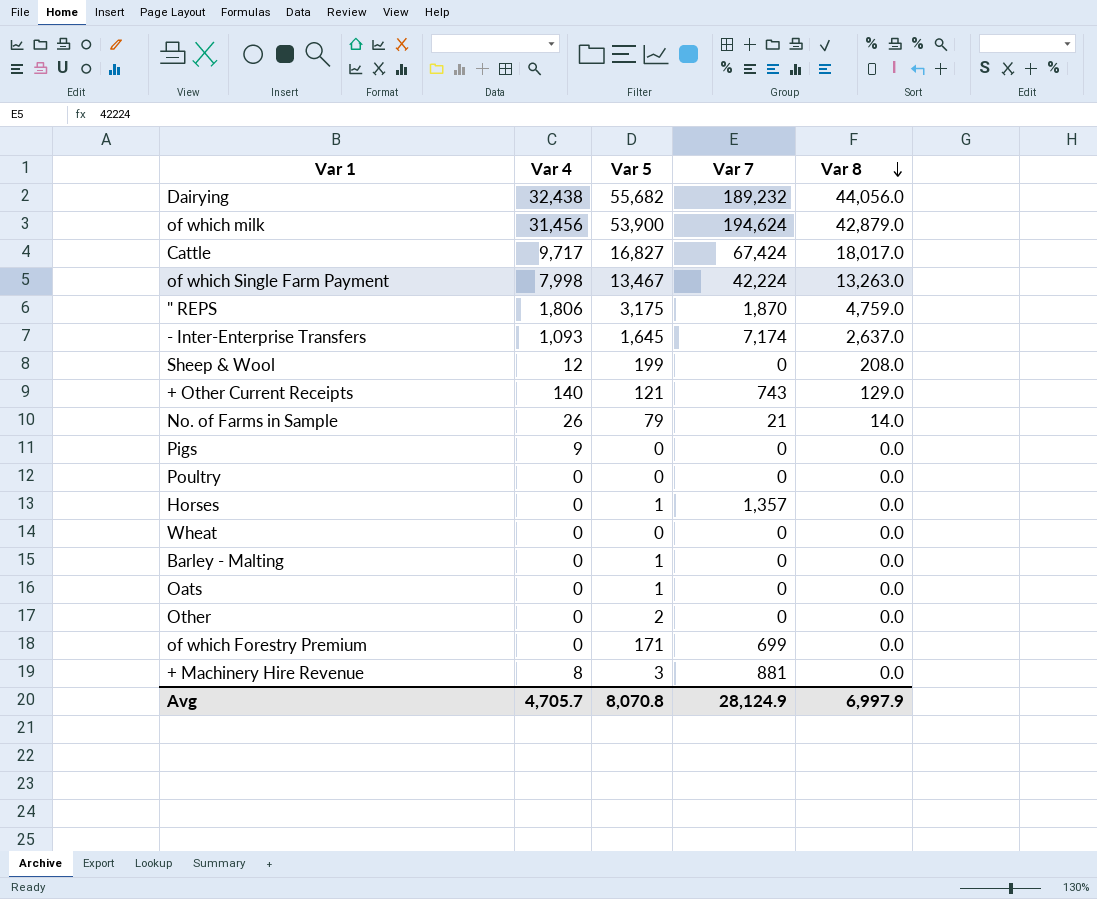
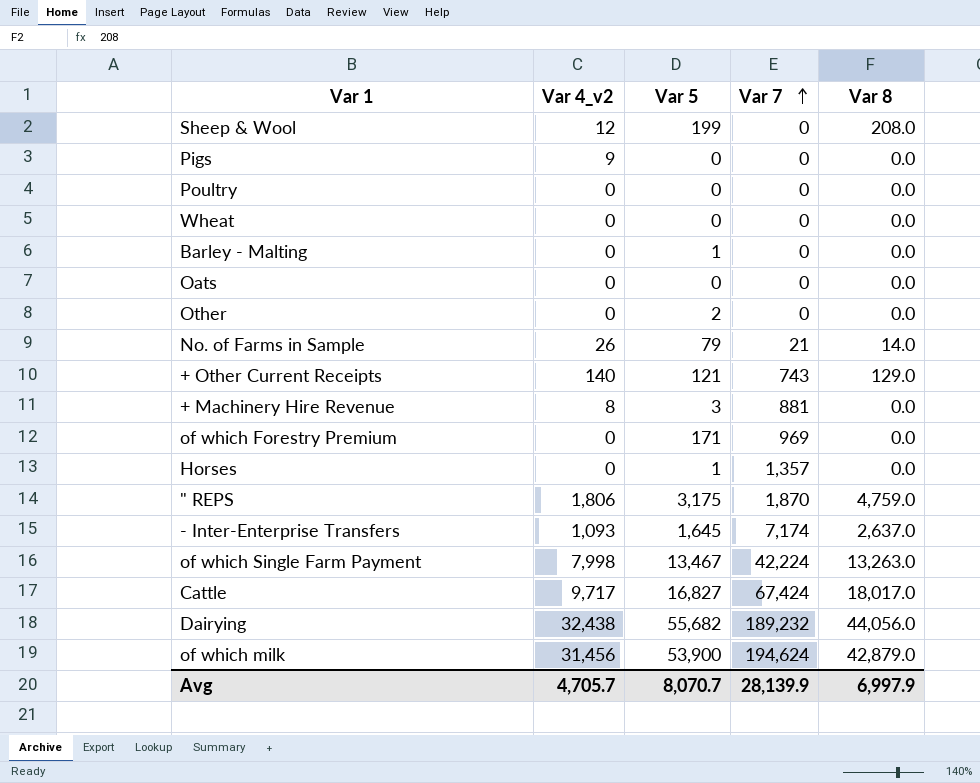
row order: Var 8 descending -> Var 7 ascending
column name: Var 4 -> Var 4_v2
Oats | Var 5: 1 -> 0
of which Forestry Premium | Var 7: 699 -> 969
Avg | Var 5: 8,070.8 -> 8,070.7
Avg | Var 7: 28,124.9 -> 28,139.9

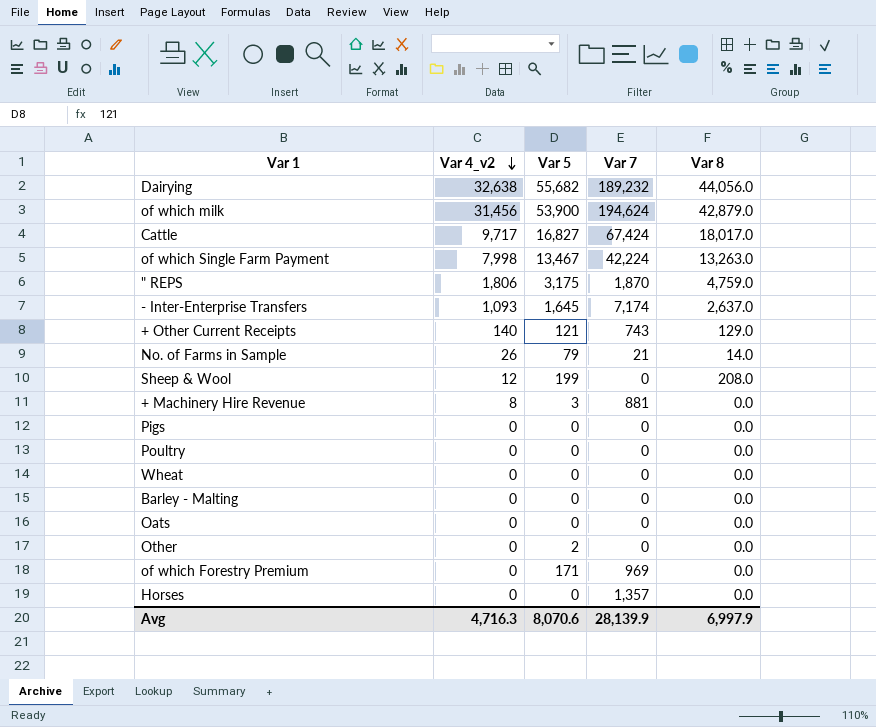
row order: Var 7 ascending -> Var 4_v2 descending
Dairying | Var 4_v2: 32,438 -> 32,638
Pigs | Var 4_v2: 9 -> 0
Barley - Malting | Var 5: 1 -> 0
Horses | Var 5: 1 -> 0
Avg | Var 4_v2: 4,705.7 -> 4,716.3
Avg | Var 5: 8,070.7 -> 8,070.6

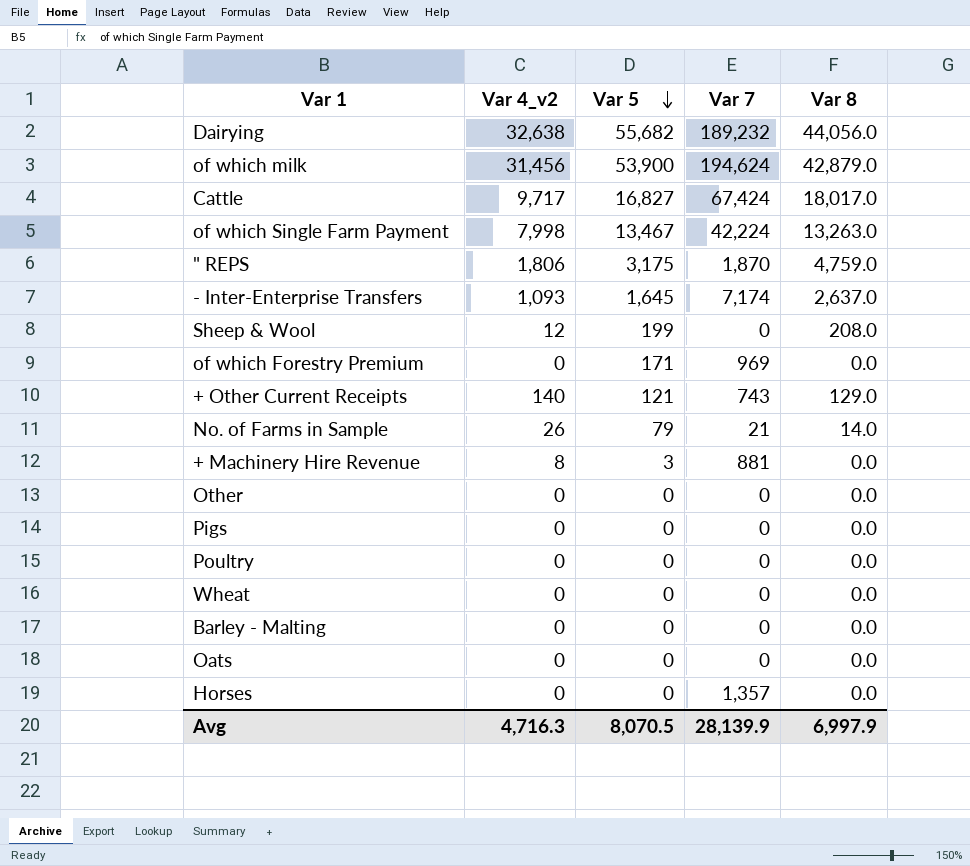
row order: Var 4_v2 descending -> Var 5 descending
Other | Var 5: 2 -> 0
Avg | Var 5: 8,070.6 -> 8,070.5

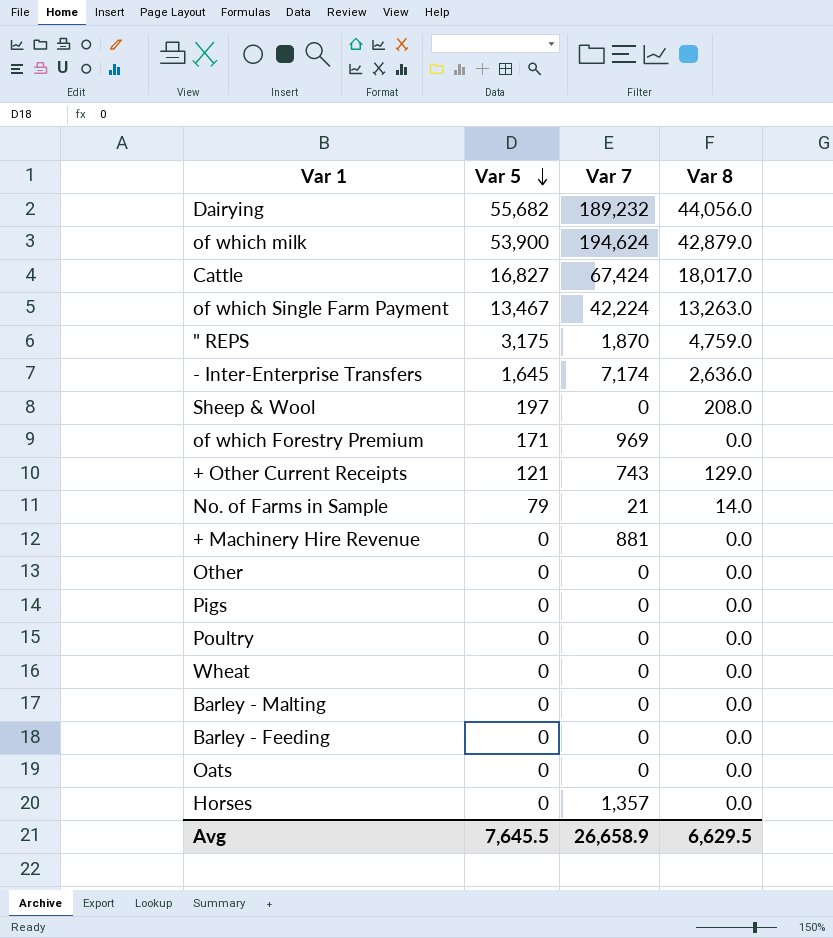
column Var 4_v2 | position: 2 -> none
- Inter-Enterprise Transfers | Var 8: 2,637.0 -> 2,636.0
Sheep & Wool | Var 5: 199 -> 197
+ Machinery Hire Revenue | Var 5: 3 -> 0
row Barley - Feeding: none -> 0 | 0 | 0.0
Avg | Var 5: 8,070.5 -> 7,645.5
Avg | Var 7: 28,139.9 -> 26,658.9
Avg | Var 8: 6,997.9 -> 6,629.5

